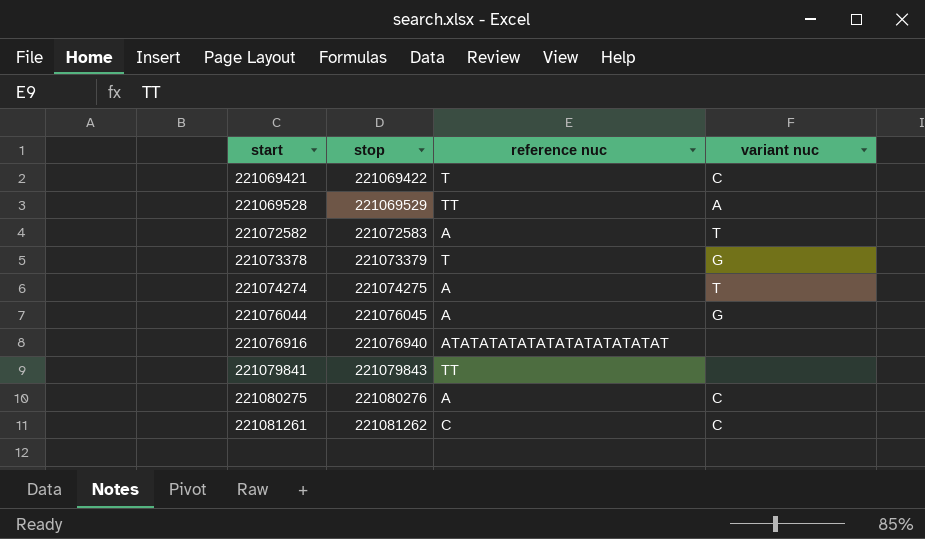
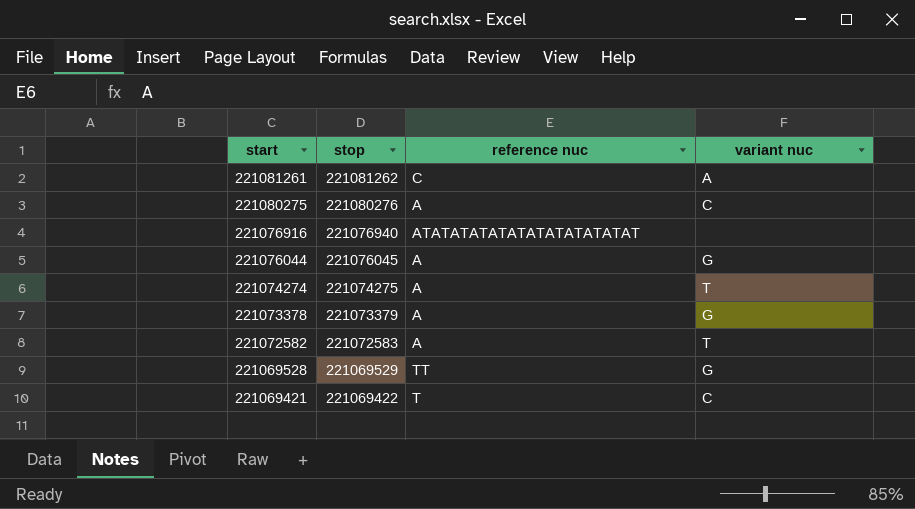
row order: start ascending -> start descending
row 221079841: 221079843 | TT | none -> none
221081261 | variant nuc: C -> A
221073378 | reference nuc: T -> A
221069528 | variant nuc: A -> G

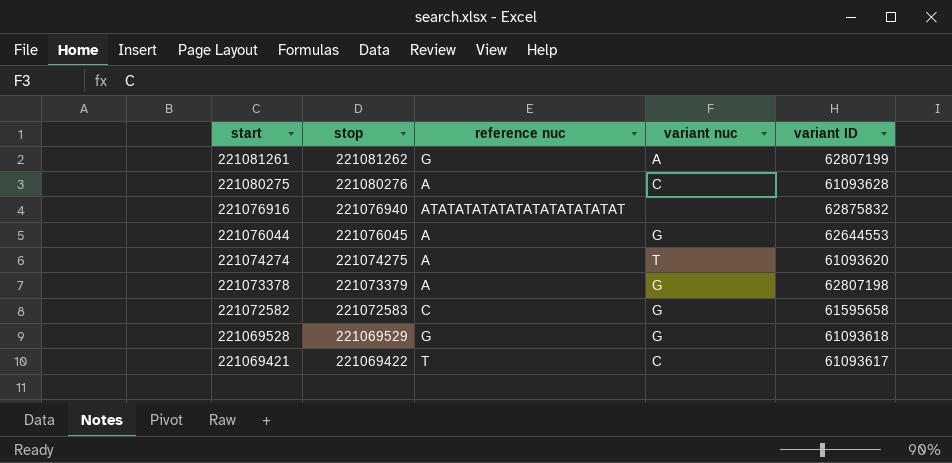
column variant ID | position: none -> 5
221081261 | reference nuc: C -> G
221072582 | reference nuc: A -> C
221072582 | variant nuc: T -> G
221069528 | reference nuc: TT -> G

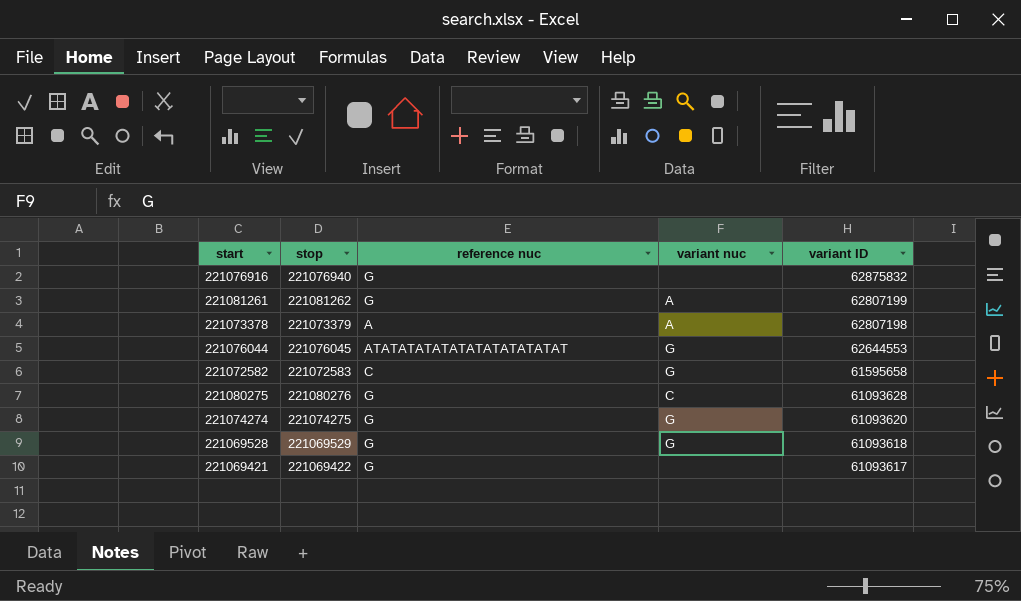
row order: start descending -> variant ID descending
221076916 | reference nuc: ATATATATATATATATATATATAT -> G
221073378 | variant nuc: G -> A
221076044 | reference nuc: A -> ATATATATATATATATATATATAT
221080275 | reference nuc: A -> G
221074274 | reference nuc: A -> G
221074274 | variant nuc: T -> G
221069421 | reference nuc: T -> G
221069421 | variant nuc: C -> none

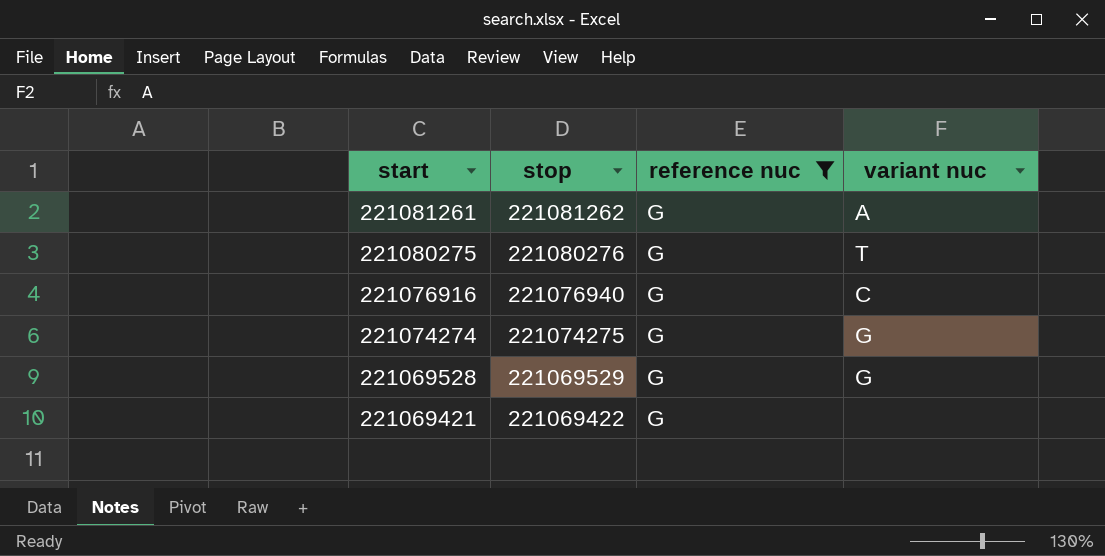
filter: none -> reference nuc = G
row order: variant ID descending -> start descending
column variant ID | position: 5 -> none
221080275 | variant nuc: C -> T
221076916 | variant nuc: none -> C

